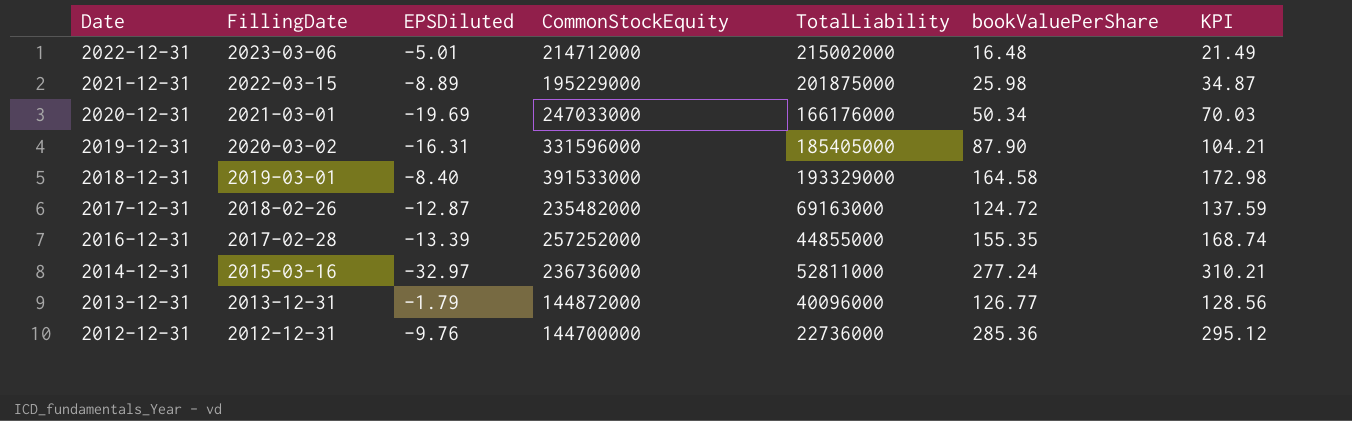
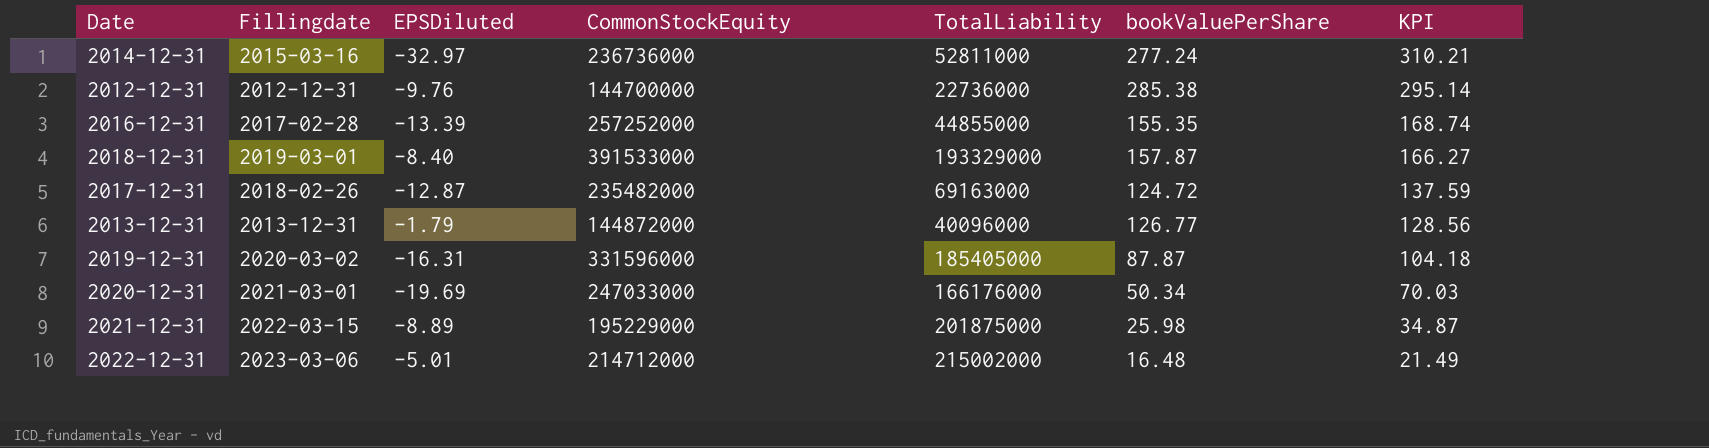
row order: Date descending -> KPI descending
column name: FillingDate -> Fillingdate
2012-12-31 | bookValuePerShare: 285.36 -> 285.38
2012-12-31 | KPI: 295.12 -> 295.14
2018-12-31 | bookValuePerShare: 164.58 -> 157.87
2018-12-31 | KPI: 172.98 -> 166.27
2019-12-31 | bookValuePerShare: 87.90 -> 87.87
2019-12-31 | KPI: 104.21 -> 104.18

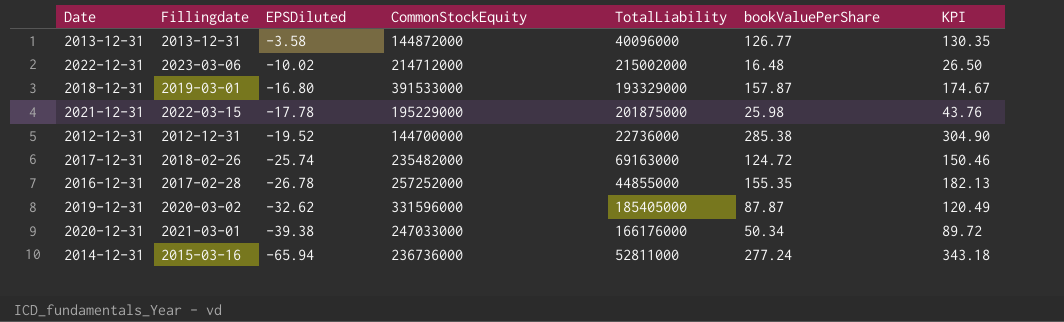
row order: KPI descending -> EPSDiluted descending
2013-12-31 | EPSDiluted: -1.79 -> -3.58
2013-12-31 | KPI: 128.56 -> 130.35
2022-12-31 | EPSDiluted: -5.01 -> -10.02
2022-12-31 | KPI: 21.49 -> 26.50
2018-12-31 | EPSDiluted: -8.40 -> -16.80
2018-12-31 | KPI: 166.27 -> 174.67
2021-12-31 | EPSDiluted: -8.89 -> -17.78
2021-12-31 | KPI: 34.87 -> 43.76
2012-12-31 | EPSDiluted: -9.76 -> -19.52
2012-12-31 | KPI: 295.14 -> 304.90
2017-12-31 | EPSDiluted: -12.87 -> -25.74
2017-12-31 | KPI: 137.59 -> 150.46
2016-12-31 | EPSDiluted: -13.39 -> -26.78
2016-12-31 | KPI: 168.74 -> 182.13
2019-12-31 | EPSDiluted: -16.31 -> -32.62
2019-12-31 | KPI: 104.18 -> 120.49
2020-12-31 | EPSDiluted: -19.69 -> -39.38
2020-12-31 | KPI: 70.03 -> 89.72
2014-12-31 | EPSDiluted: -32.97 -> -65.94
2014-12-31 | KPI: 310.21 -> 343.18

